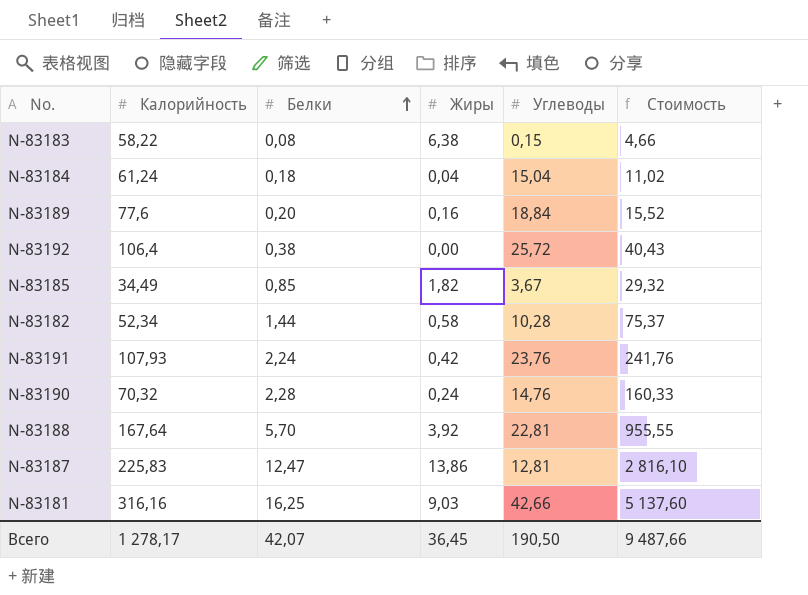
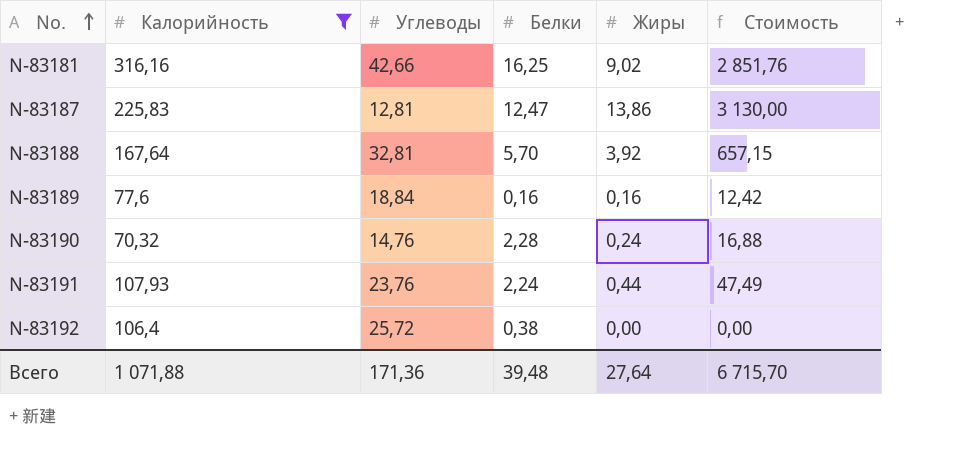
filter: none -> Калорийность >= 70,32
row order: Белки ascending -> No. ascending
column Углеводы | position: 5 -> 3
column Стоимость | formula: [Калорийность] * [Белки] -> [Калорийность] * [Жиры]
N-83181 | Жиры: 9,03 -> 9,02
N-83188 | Углеводы: 22,81 -> 32,81
N-83189 | Белки: 0,20 -> 0,16
N-83191 | Жиры: 0,42 -> 0,44
Всего | Калорийность: 1 278,17 -> 1 071,88
Всего | Углеводы: 190,50 -> 171,36
Всего | Белки: 42,07 -> 39,48
Всего | Жиры: 36,45 -> 27,64
Всего | Стоимость: 9 487,66 -> 6 715,70

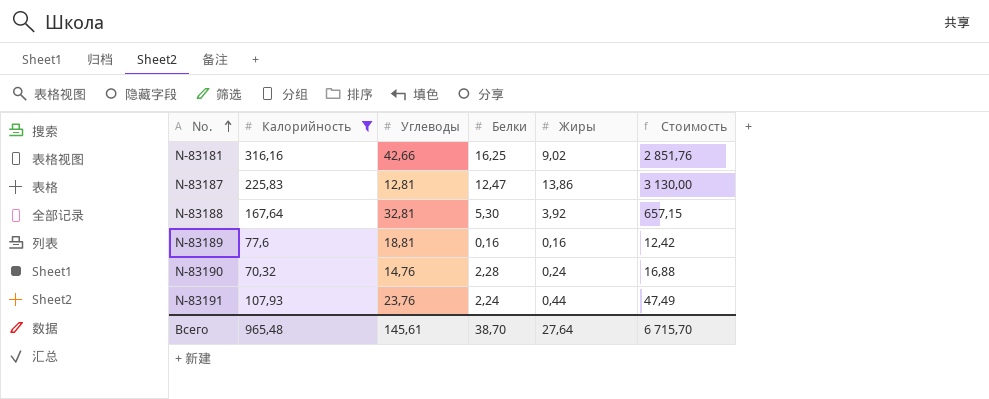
row N-83192: 106,4 | 25,72 | 0,38 | 0,00 | 0,00 -> none
N-83188 | Белки: 5,70 -> 5,30
N-83189 | Углеводы: 18,84 -> 18,81
Всего | Калорийность: 1 071,88 -> 965,48
Всего | Углеводы: 171,36 -> 145,61
Всего | Белки: 39,48 -> 38,70

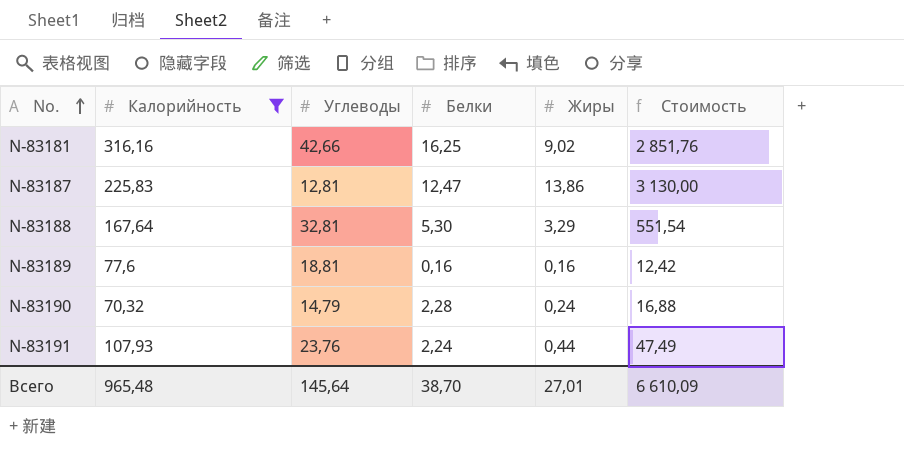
N-83188 | Жиры: 3,92 -> 3,29
N-83188 | Стоимость: 657,15 -> 551,54
N-83190 | Углеводы: 14,76 -> 14,79
Всего | Углеводы: 145,61 -> 145,64
Всего | Жиры: 27,64 -> 27,01
Всего | Стоимость: 6 715,70 -> 6 610,09

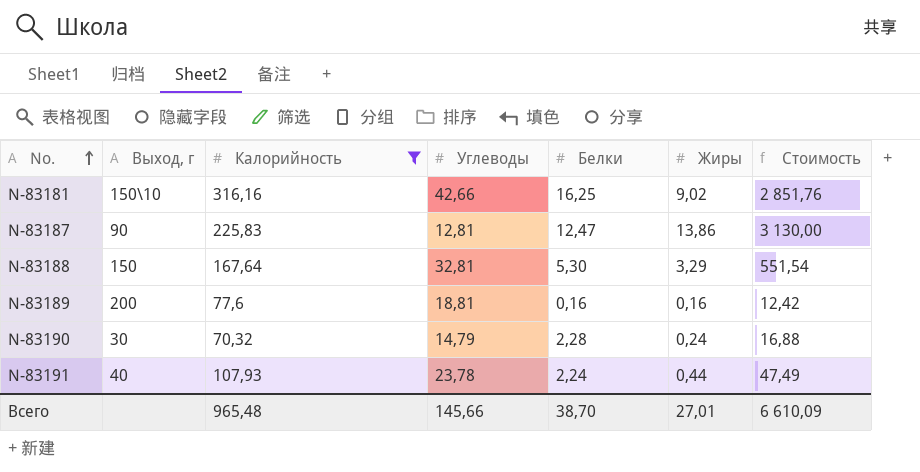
column Выход, г | position: none -> 2
N-83191 | Углеводы: 23,76 -> 23,78
Всего | Углеводы: 145,64 -> 145,66

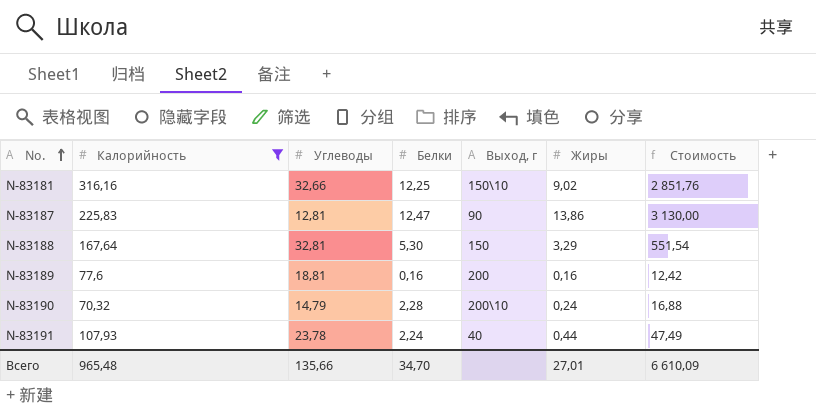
column Выход, г | position: 2 -> 5
N-83181 | Углеводы: 42,66 -> 32,66
N-83181 | Белки: 16,25 -> 12,25
N-83190 | Выход, г: 30 -> 200\10
Всего | Углеводы: 145,66 -> 135,66
Всего | Белки: 38,70 -> 34,70

